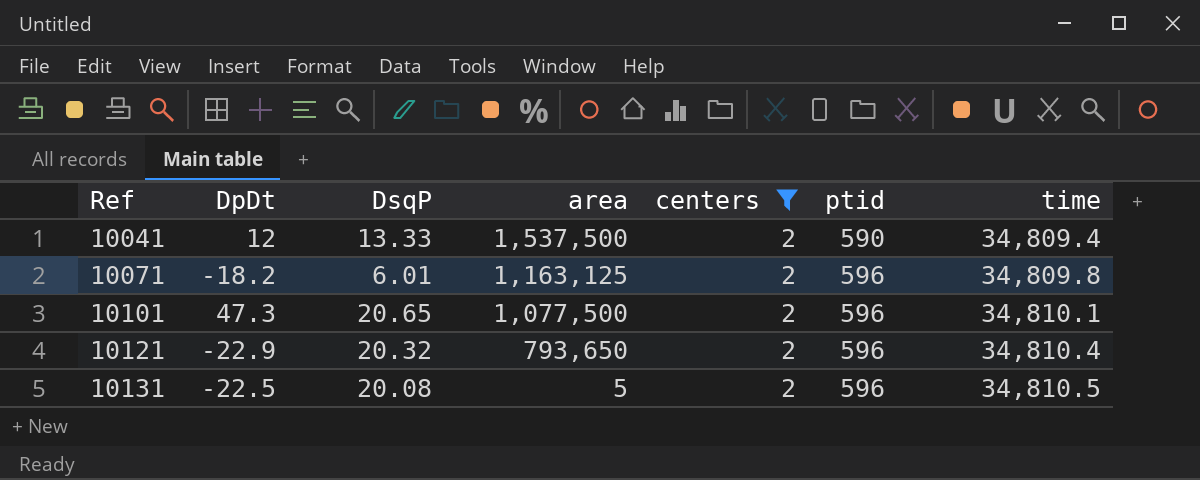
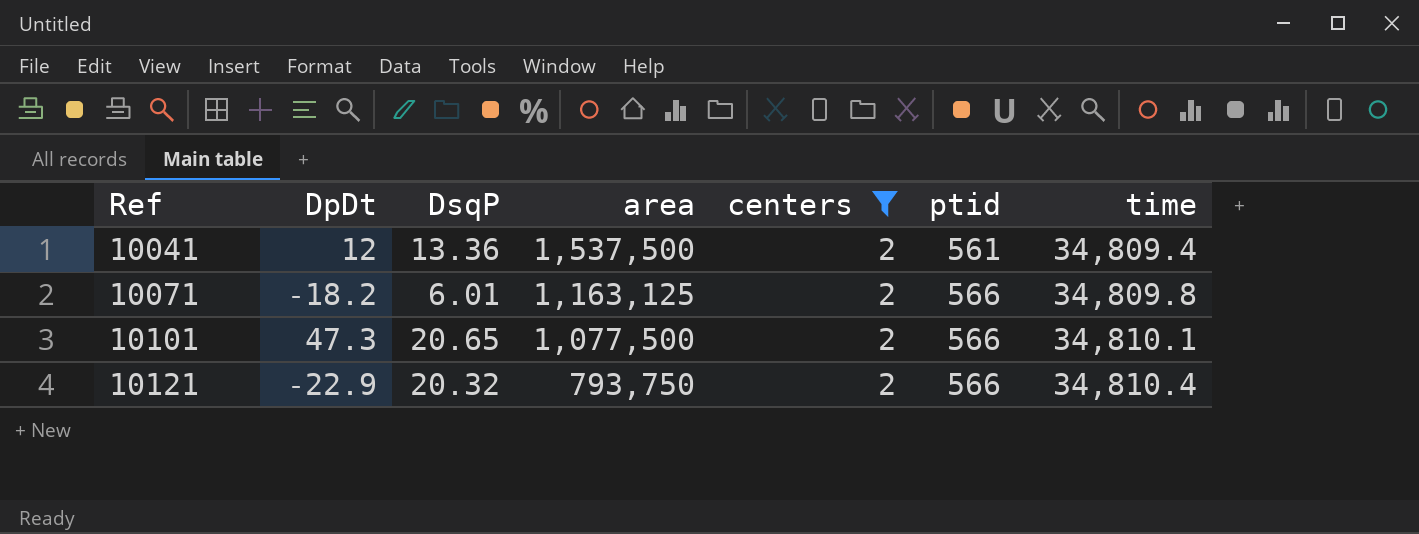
row 10131: -22.5 | 20.08 | 5 | 2 | 596 | 34,810.5 -> none
10041 | DsqP: 13.33 -> 13.36
10041 | ptid: 590 -> 561
10071 | ptid: 596 -> 566
10101 | ptid: 596 -> 566
10121 | area: 793,650 -> 793,750
10121 | ptid: 596 -> 566

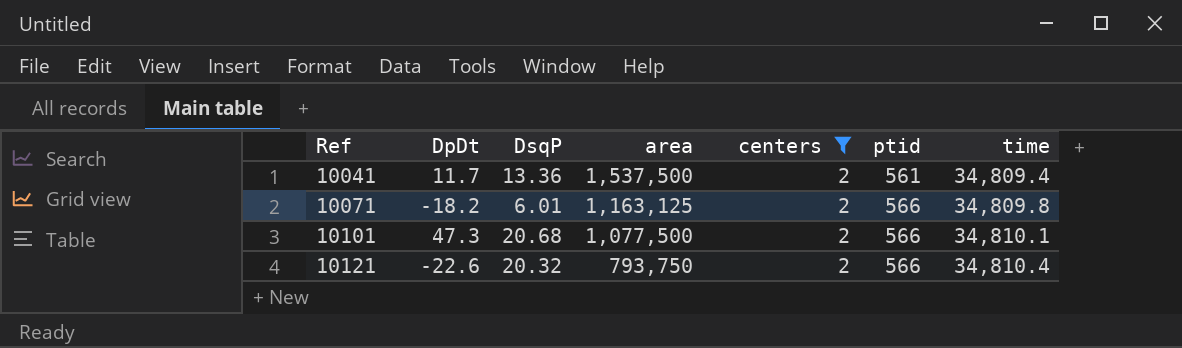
10041 | DpDt: 12 -> 11.7
10101 | DsqP: 20.65 -> 20.68
10121 | DpDt: -22.9 -> -22.6

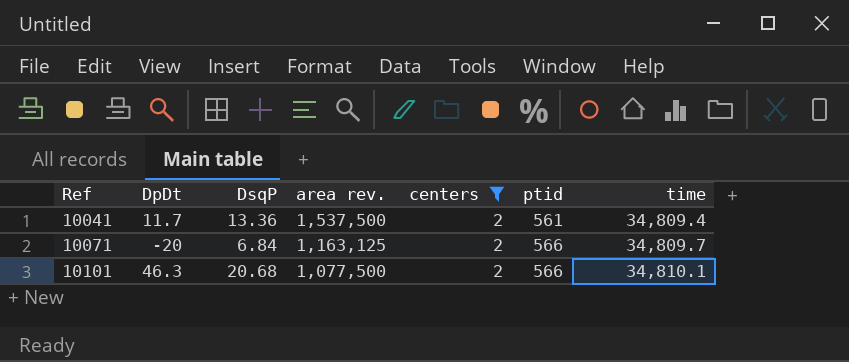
column name: area -> area rev.
row 10121: -22.6 | 20.32 | 793,750 | 2 | 566 | 34,810.4 -> none
10071 | DpDt: -18.2 -> -20
10071 | DsqP: 6.01 -> 6.84
10071 | time: 34,809.8 -> 34,809.7
10101 | DpDt: 47.3 -> 46.3

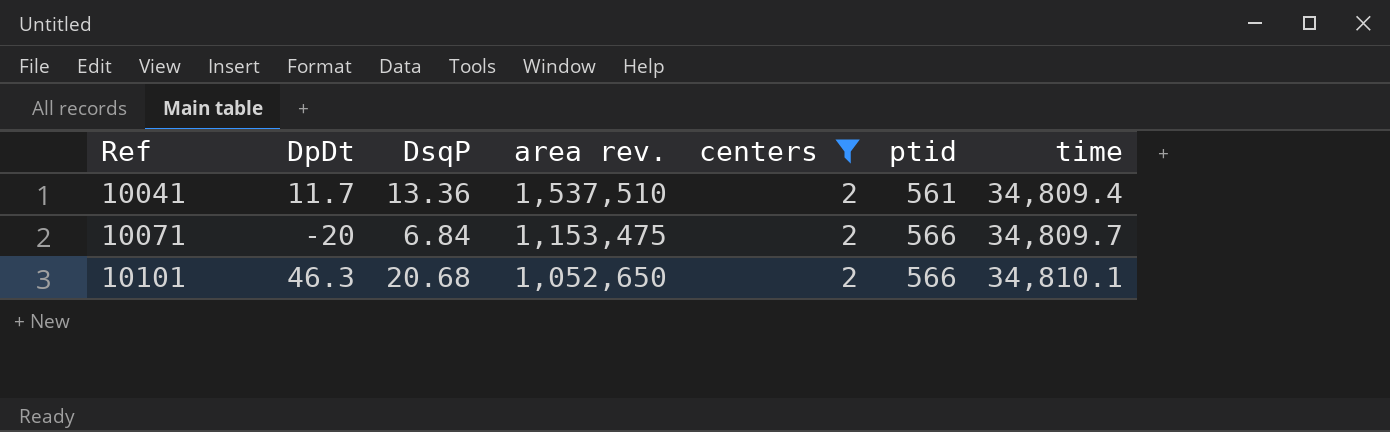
10041 | area rev.: 1,537,500 -> 1,537,510
10071 | area rev.: 1,163,125 -> 1,153,475
10101 | area rev.: 1,077,500 -> 1,052,650

